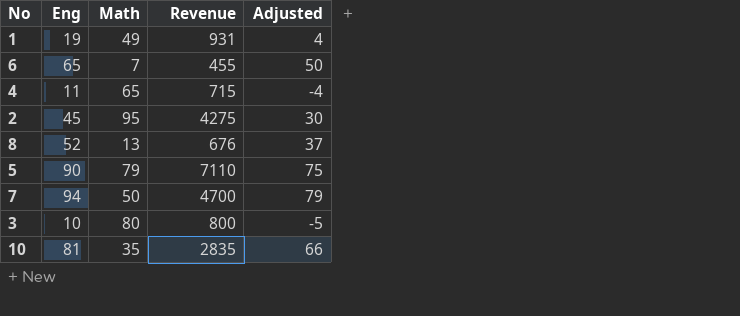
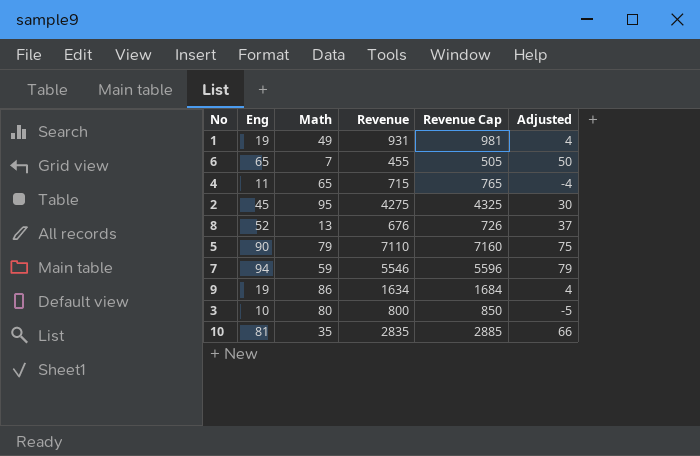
column Revenue Cap | formula: none -> [Revenue] + 50
7 | Math: 50 -> 59
7 | Revenue: 4700 -> 5546
row 9: none -> 19 | 86 | 1634 | 1684 | 4

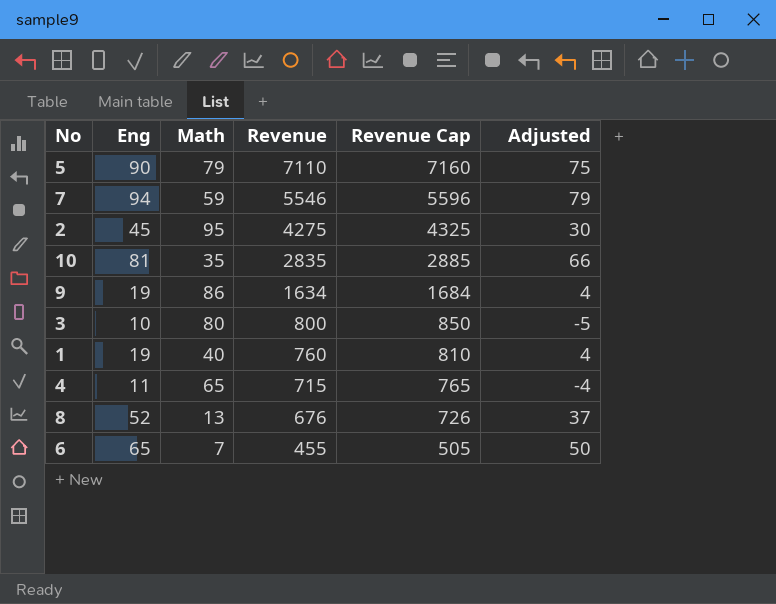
row order: none -> Revenue descending
1 | Math: 49 -> 40
1 | Revenue: 931 -> 760
1 | Revenue Cap: 981 -> 810

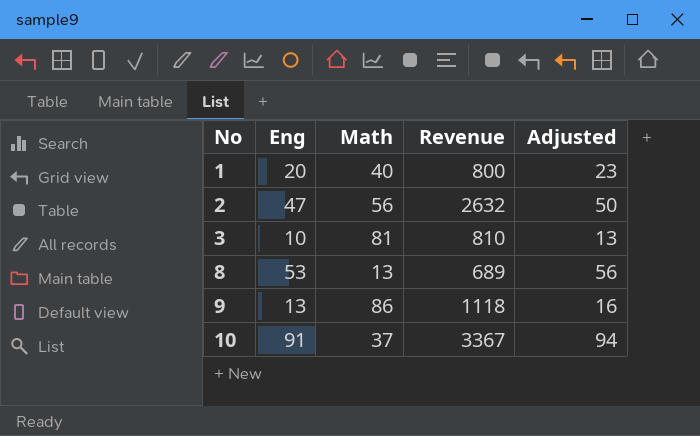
row order: Revenue descending -> No ascending
column Revenue Cap | formula: [Revenue] + 50 -> none
column Adjusted | formula: [Eng] - 15 -> [Eng] + 3
row 5: 90 | 79 | 7110 | 7160 | 75 -> none
row 7: 94 | 59 | 5546 | 5596 | 79 -> none
row 4: 11 | 65 | 715 | 765 | -4 -> none
row 6: 65 | 7 | 455 | 505 | 50 -> none
1 | Eng: 19 -> 20
1 | Revenue: 760 -> 800
2 | Eng: 45 -> 47
2 | Math: 95 -> 56
2 | Revenue: 4275 -> 2632
3 | Math: 80 -> 81
3 | Revenue: 800 -> 810
8 | Eng: 52 -> 53
8 | Revenue: 676 -> 689
9 | Eng: 19 -> 13
9 | Revenue: 1634 -> 1118
10 | Eng: 81 -> 91
10 | Math: 35 -> 37
10 | Revenue: 2835 -> 3367

